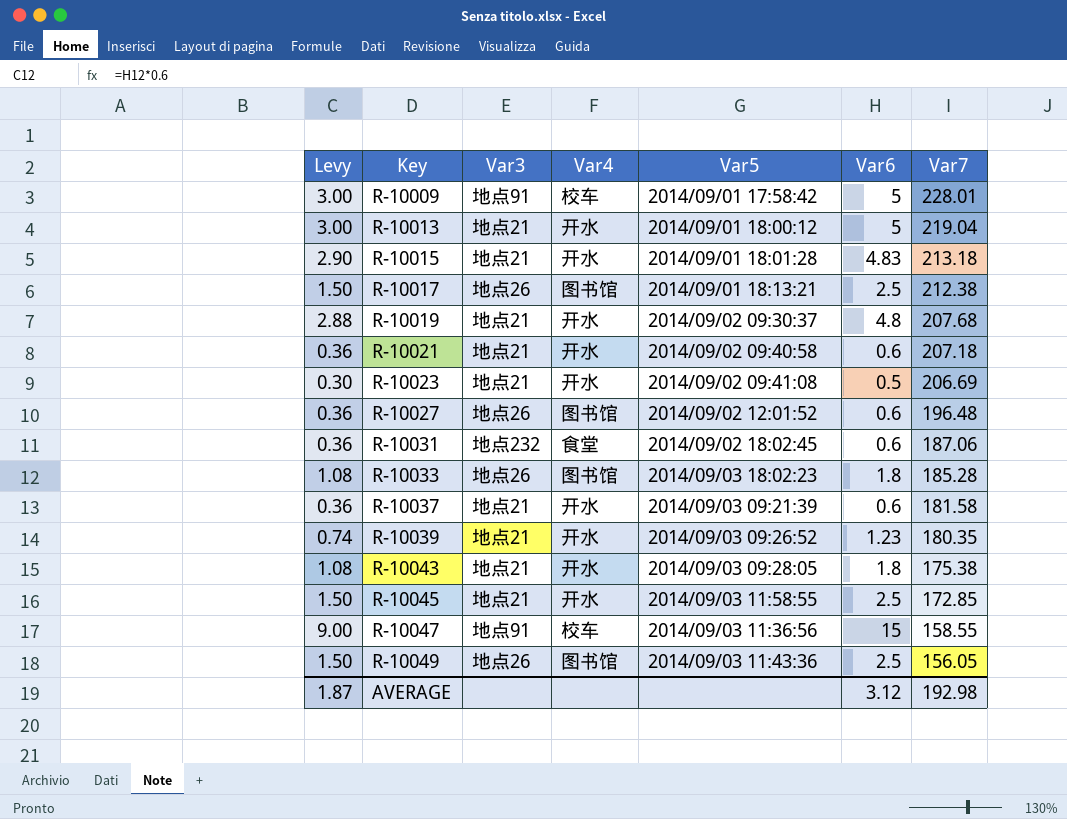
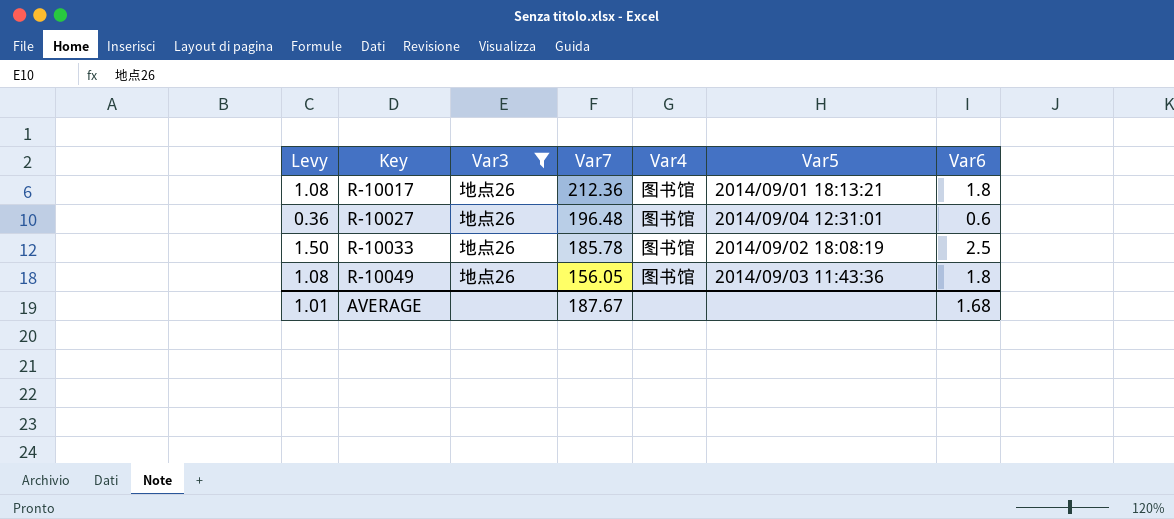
filter: none -> Var3 = 地点26
column Var7 | position: 7 -> 4
R-10017 | Levy: 1.50 -> 1.08
R-10017 | Var7: 212.38 -> 212.36
R-10017 | Var6: 2.5 -> 1.8
R-10027 | Var5: 2014/09/02 12:01:52 -> 2014/09/04 12:31:01
R-10033 | Levy: 1.08 -> 1.50
R-10033 | Var7: 185.28 -> 185.78
R-10033 | Var5: 2014/09/03 18:02:23 -> 2014/09/02 18:08:19
R-10033 | Var6: 1.8 -> 2.5
R-10049 | Levy: 1.50 -> 1.08
R-10049 | Var6: 2.5 -> 1.8
AVERAGE | Levy: 1.87 -> 1.01
AVERAGE | Var7: 192.98 -> 187.67
AVERAGE | Var6: 3.12 -> 1.68

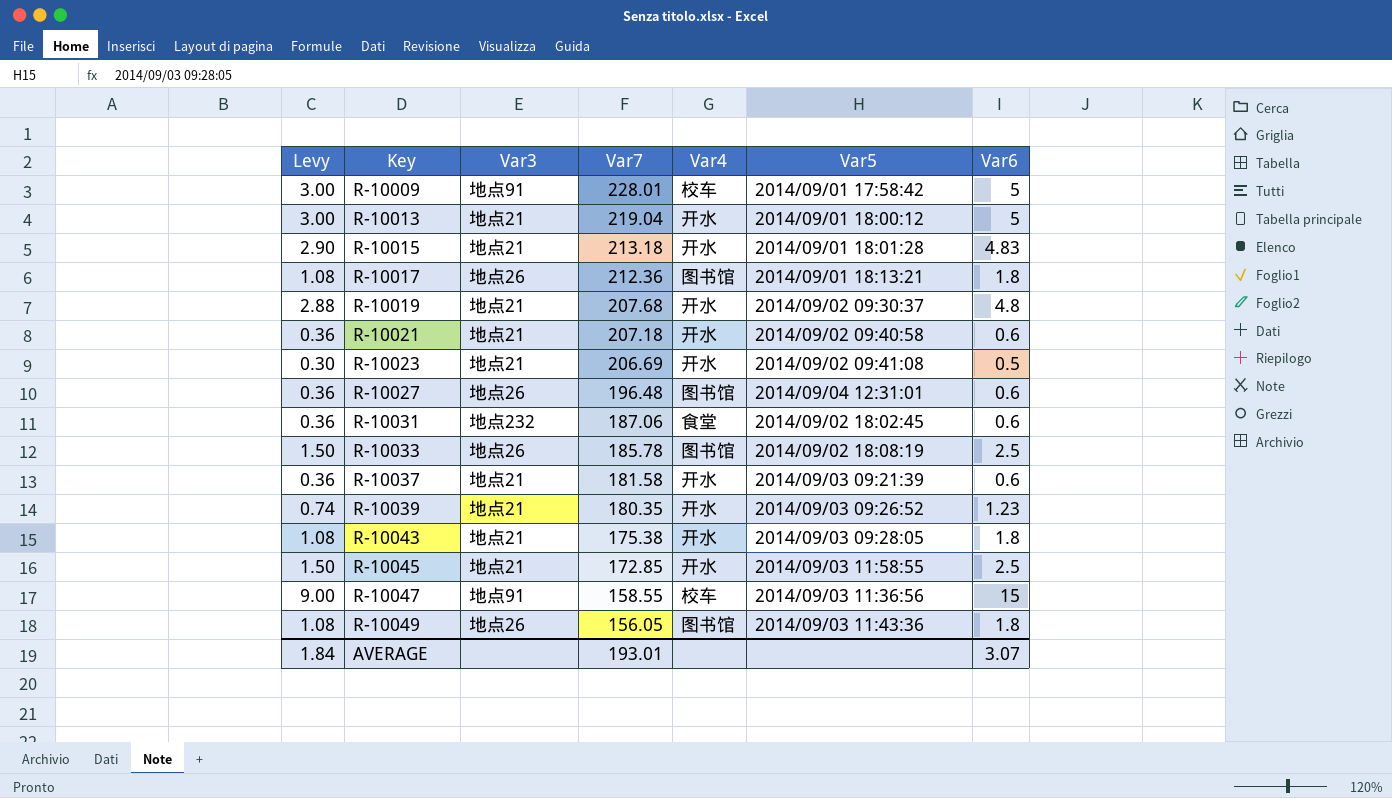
filter: Var3 = 地点26 -> none
AVERAGE | Levy: 1.01 -> 1.84
AVERAGE | Var7: 187.67 -> 193.01
AVERAGE | Var6: 1.68 -> 3.07

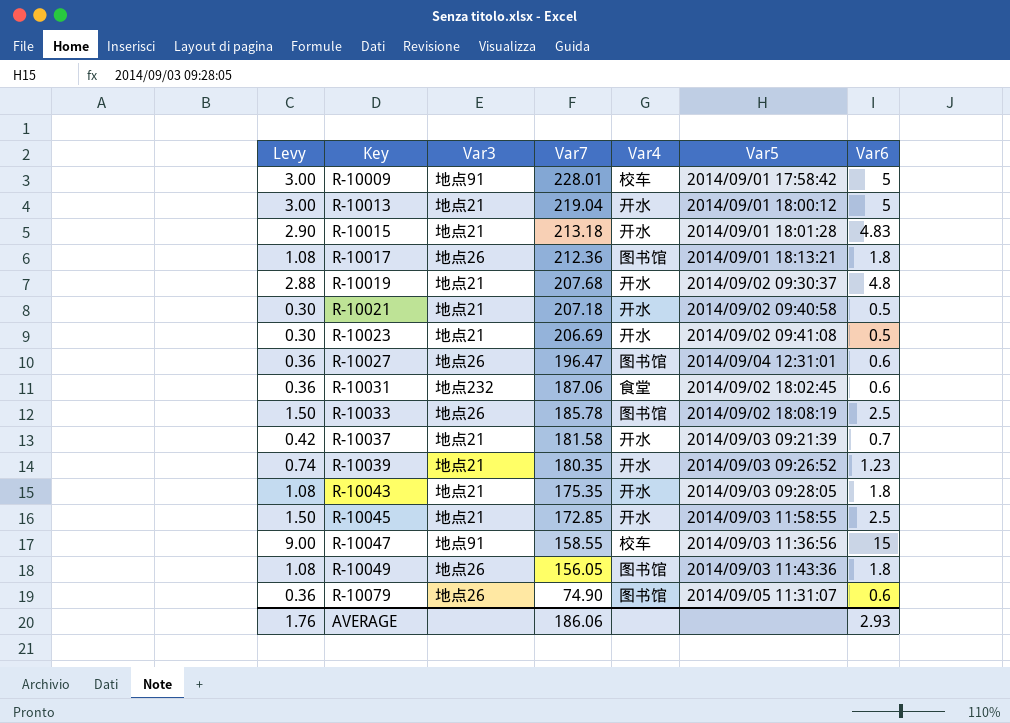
R-10021 | Levy: 0.36 -> 0.30
R-10021 | Var6: 0.6 -> 0.5
R-10027 | Var7: 196.48 -> 196.47
R-10037 | Levy: 0.36 -> 0.42
R-10037 | Var6: 0.6 -> 0.7
R-10043 | Var7: 175.38 -> 175.35
row R-10079: none -> 0.36 | 地点26 | 74.90 | 图书馆 | 2014/09/05 11:31:07 | 0.6
AVERAGE | Levy: 1.84 -> 1.76
AVERAGE | Var7: 193.01 -> 186.06
AVERAGE | Var6: 3.07 -> 2.93

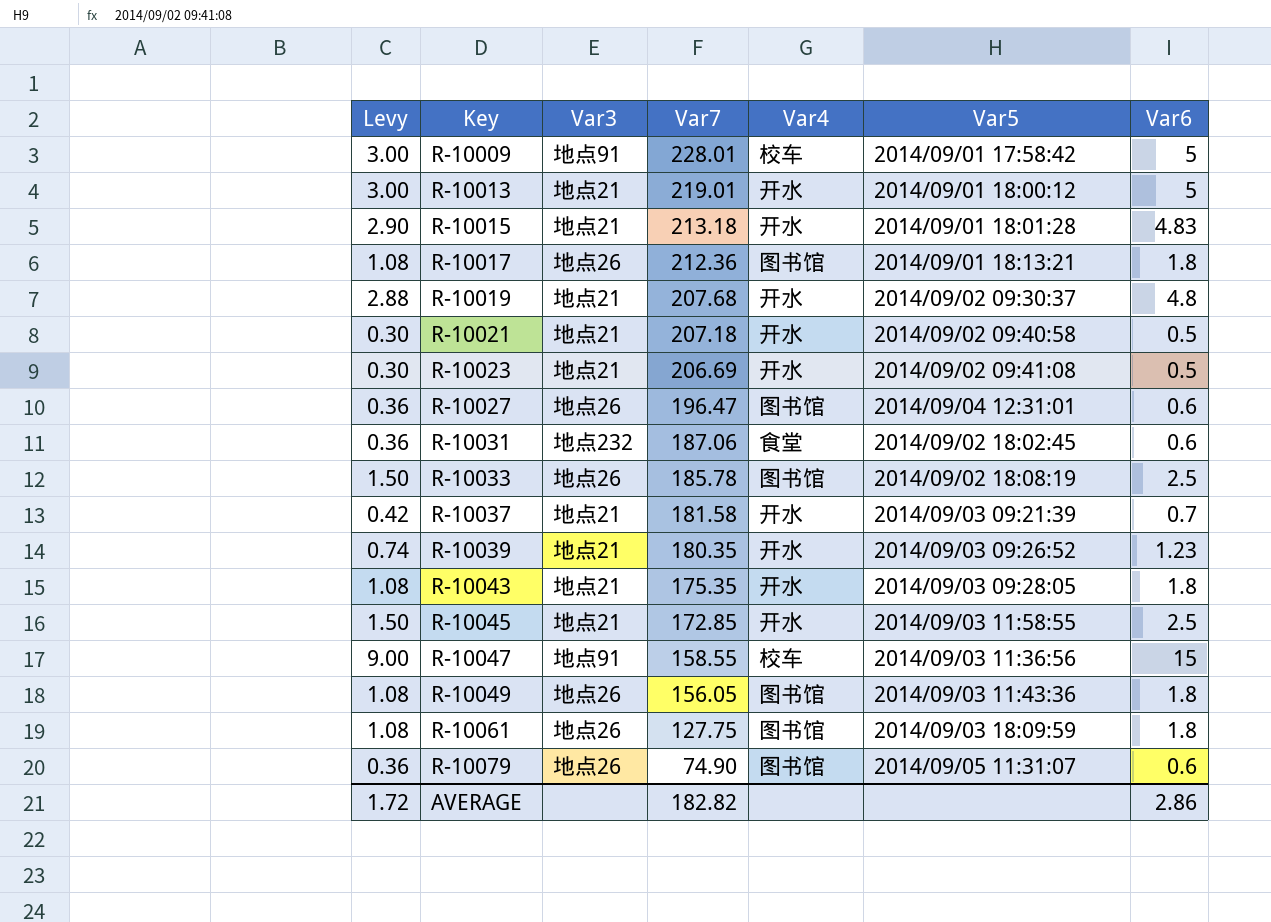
R-10013 | Var7: 219.04 -> 219.01
row R-10061: none -> 1.08 | 地点26 | 127.75 | 图书馆 | 2014/09/03 18:09:59 | 1.8
AVERAGE | Levy: 1.76 -> 1.72
AVERAGE | Var7: 186.06 -> 182.82
AVERAGE | Var6: 2.93 -> 2.86

